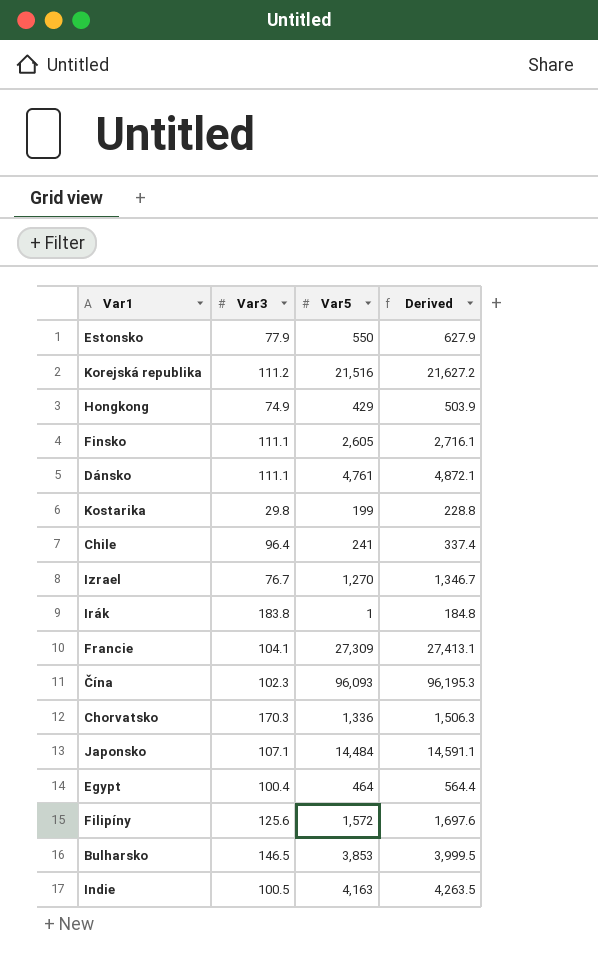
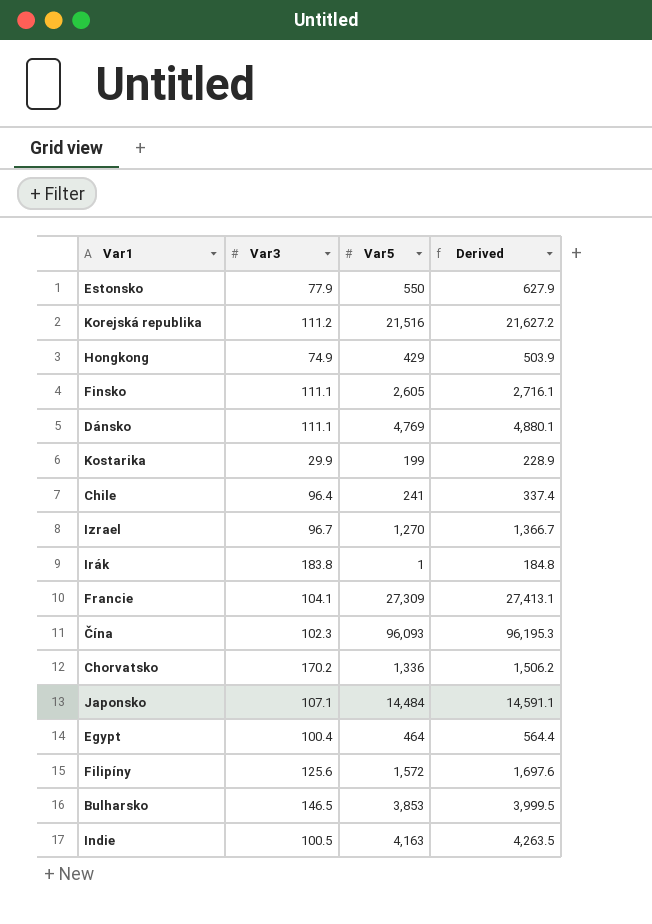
Dánsko | Var5: 4,761 -> 4,769
Dánsko | Derived: 4,872.1 -> 4,880.1
Kostarika | Var3: 29.8 -> 29.9
Kostarika | Derived: 228.8 -> 228.9
Izrael | Var3: 76.7 -> 96.7
Izrael | Derived: 1,346.7 -> 1,366.7
Chorvatsko | Var3: 170.3 -> 170.2
Chorvatsko | Derived: 1,506.3 -> 1,506.2

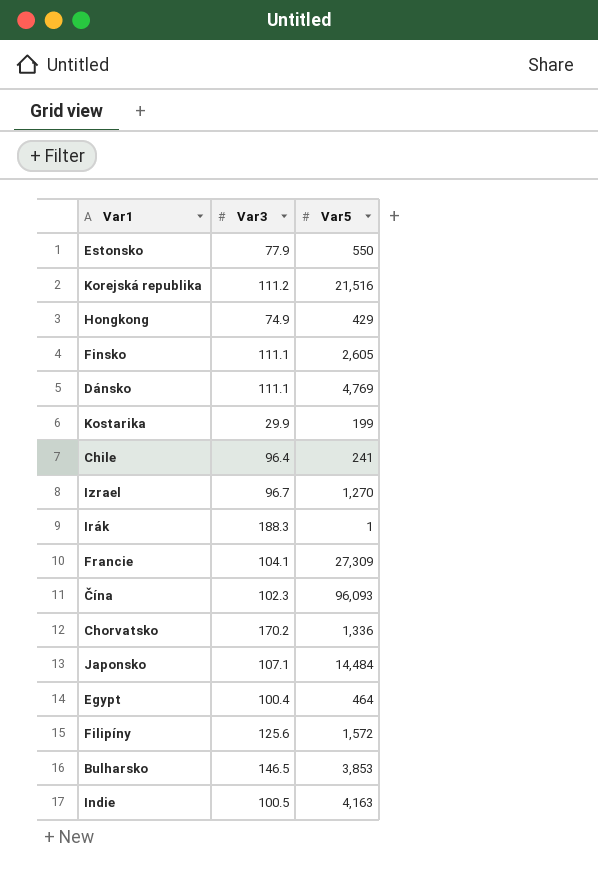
column Derived | formula: [Var3] + [Var5] -> none
Irák | Var3: 183.8 -> 188.3

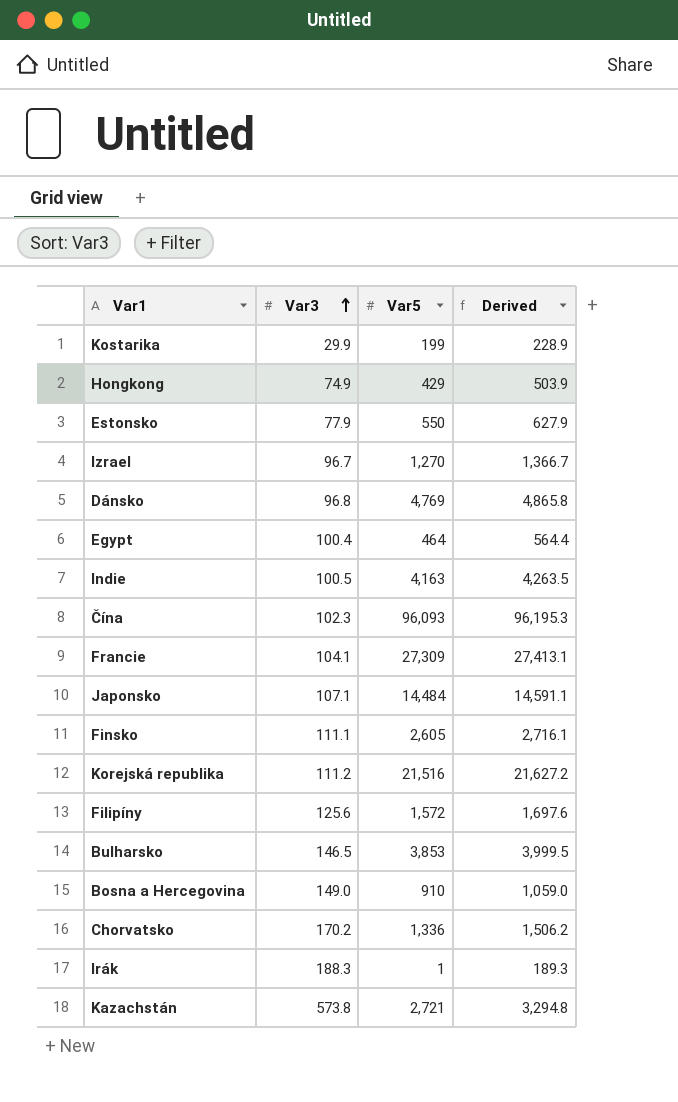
row order: none -> Var3 ascending
column Derived | formula: none -> [Var3] + [Var5]
row Chile: 96.4 | 241 -> none
Dánsko | Var3: 111.1 -> 96.8
row Bosna a Hercegovina: none -> 149.0 | 910 | 1,059.0
row Kazachstán: none -> 573.8 | 2,721 | 3,294.8

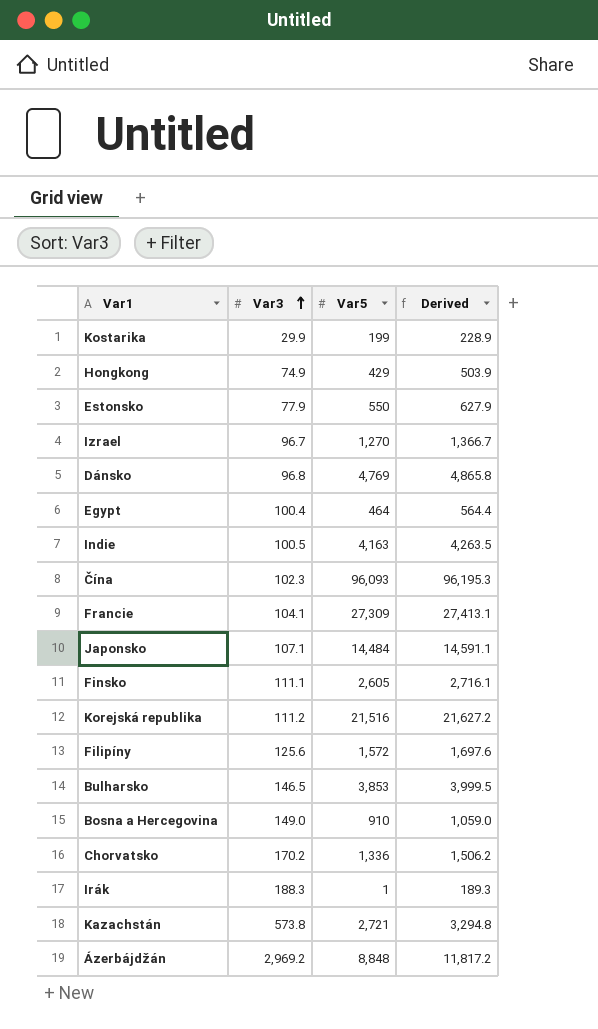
row Ázerbájdžán: none -> 2,969.2 | 8,848 | 11,817.2

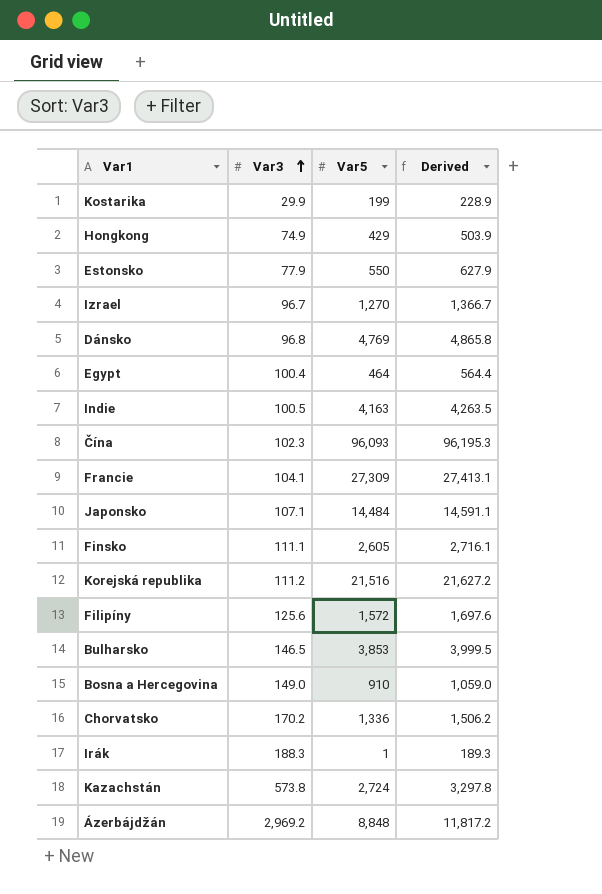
Kazachstán | Var5: 2,721 -> 2,724
Kazachstán | Derived: 3,294.8 -> 3,297.8

